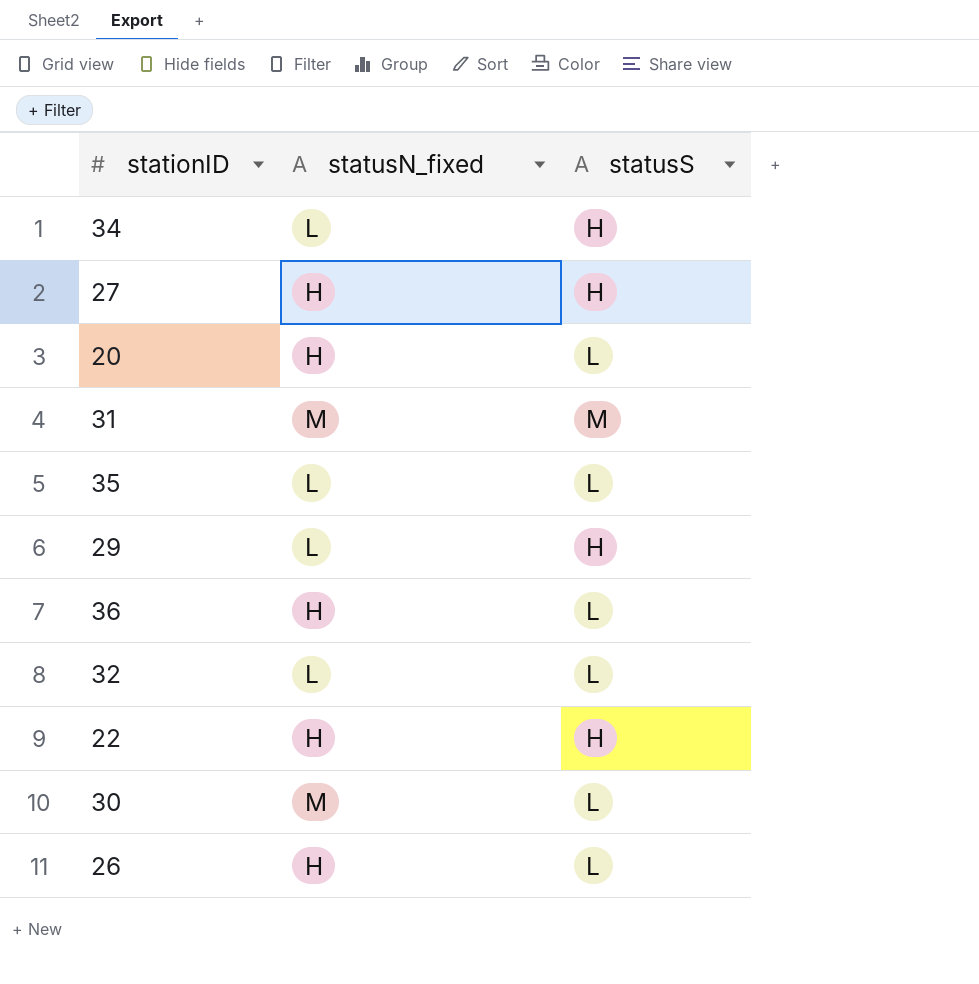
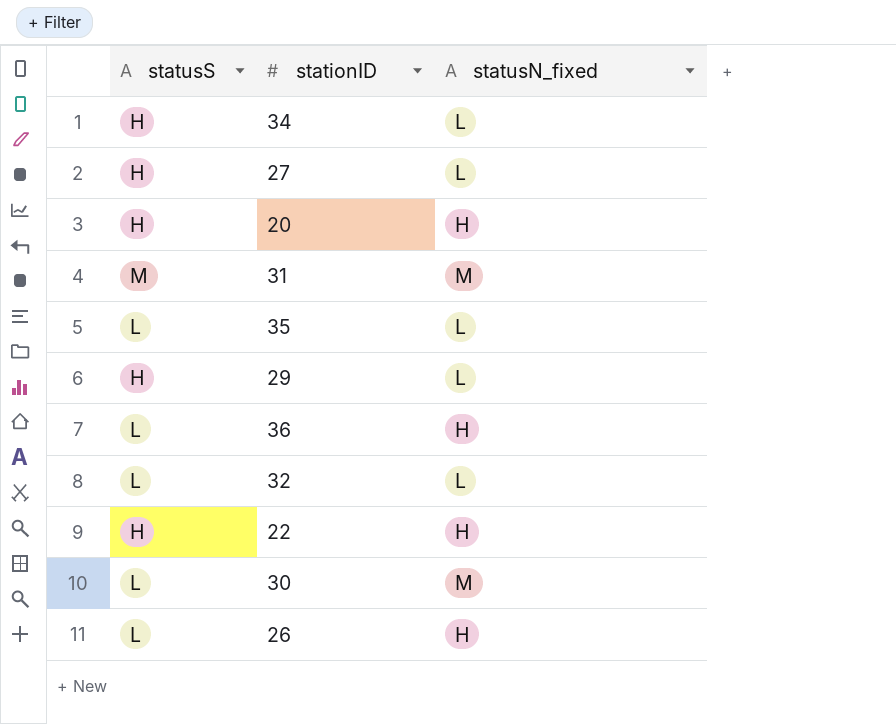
column statusS | position: 3 -> 1
27 | statusN_fixed: H -> L
20 | statusS: L -> H

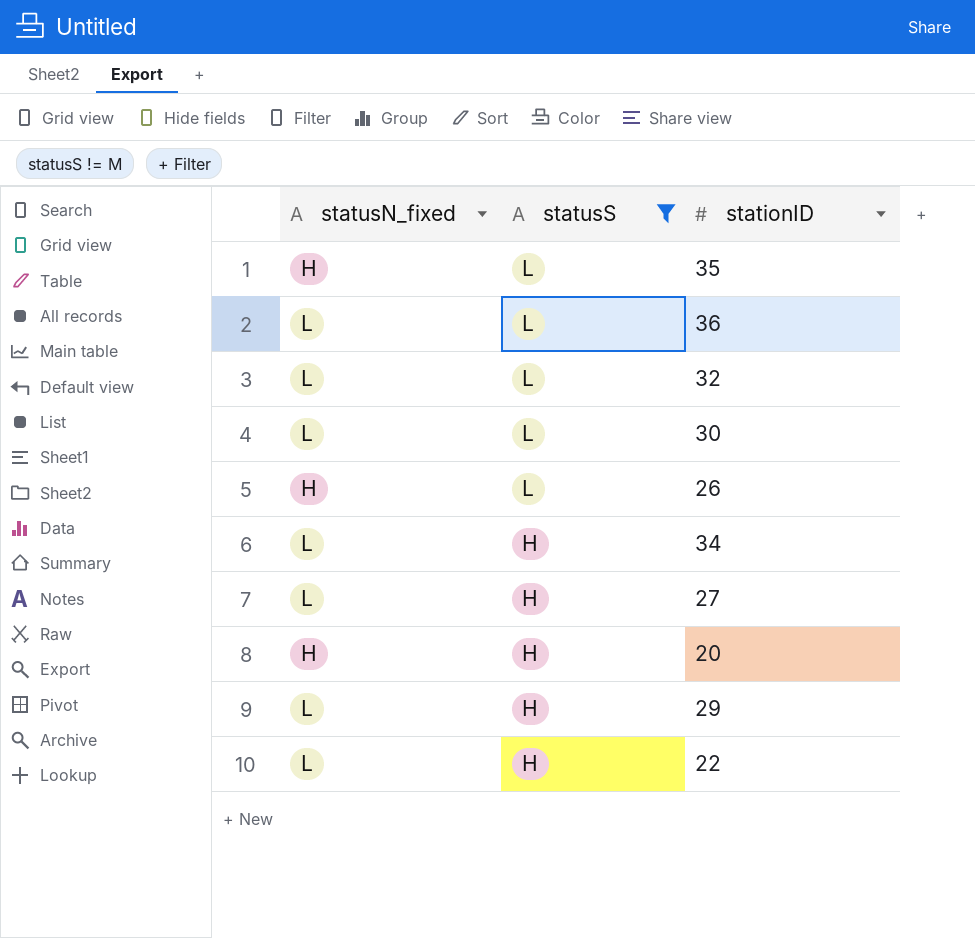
filter: none -> statusS != M
row order: none -> statusS descending
column statusN_fixed | position: 3 -> 1
35 | statusN_fixed: L -> H
36 | statusN_fixed: H -> L
30 | statusN_fixed: M -> L
22 | statusN_fixed: H -> L

